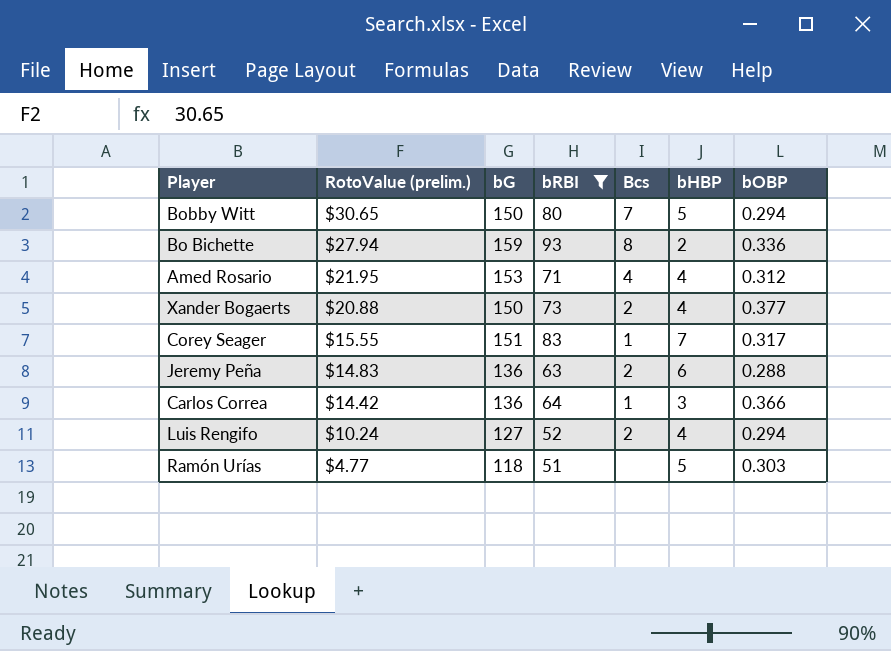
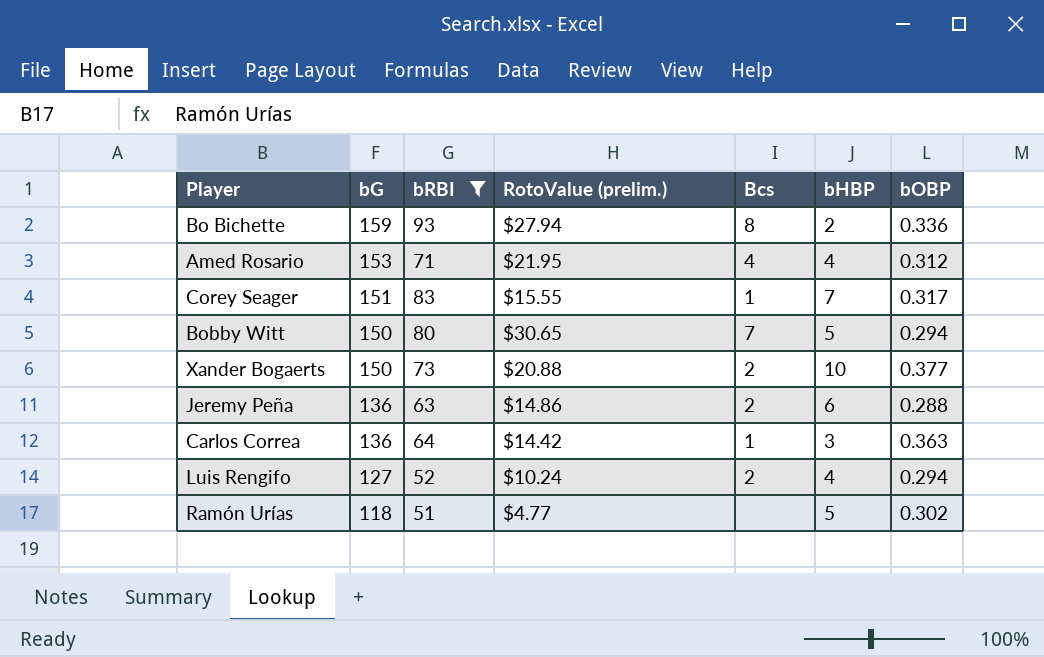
row order: RotoValue (prelim.) descending -> bG descending
column RotoValue (prelim.) | position: 2 -> 4
Xander Bogaerts | bHBP: 4 -> 10
Jeremy Peña | RotoValue (prelim.): $14.83 -> $14.86
Carlos Correa | bOBP: 0.366 -> 0.363
Ramón Urías | bOBP: 0.303 -> 0.302

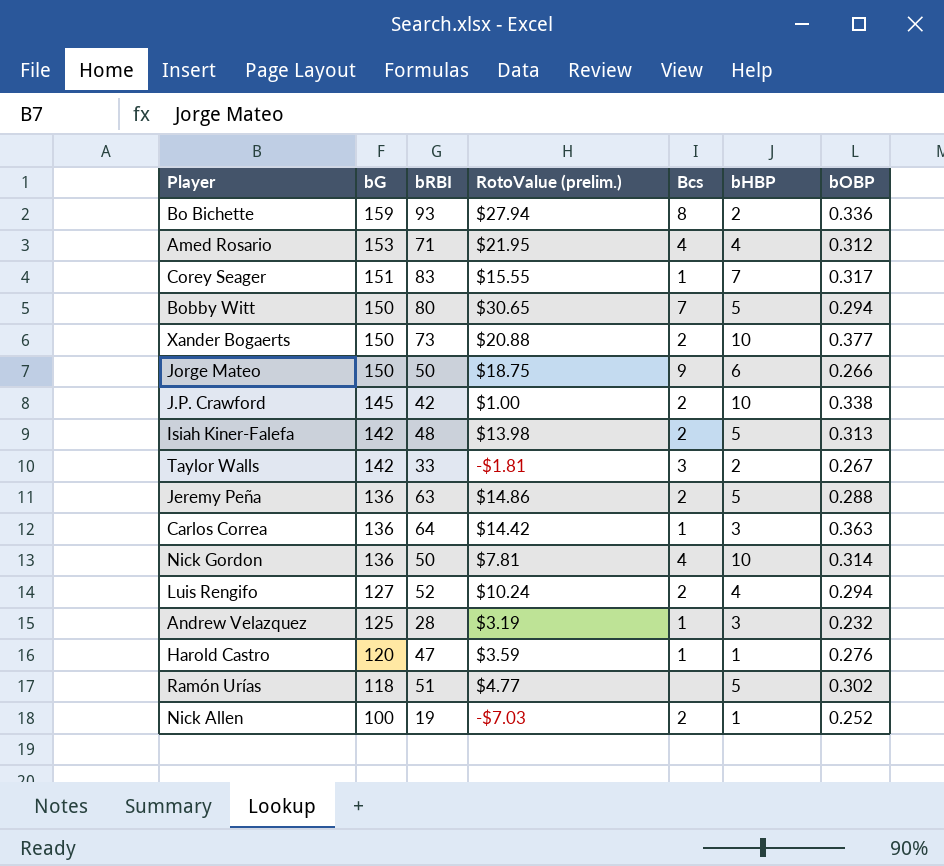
filter: bRBI >= 51 -> none
Jeremy Peña | bHBP: 6 -> 5

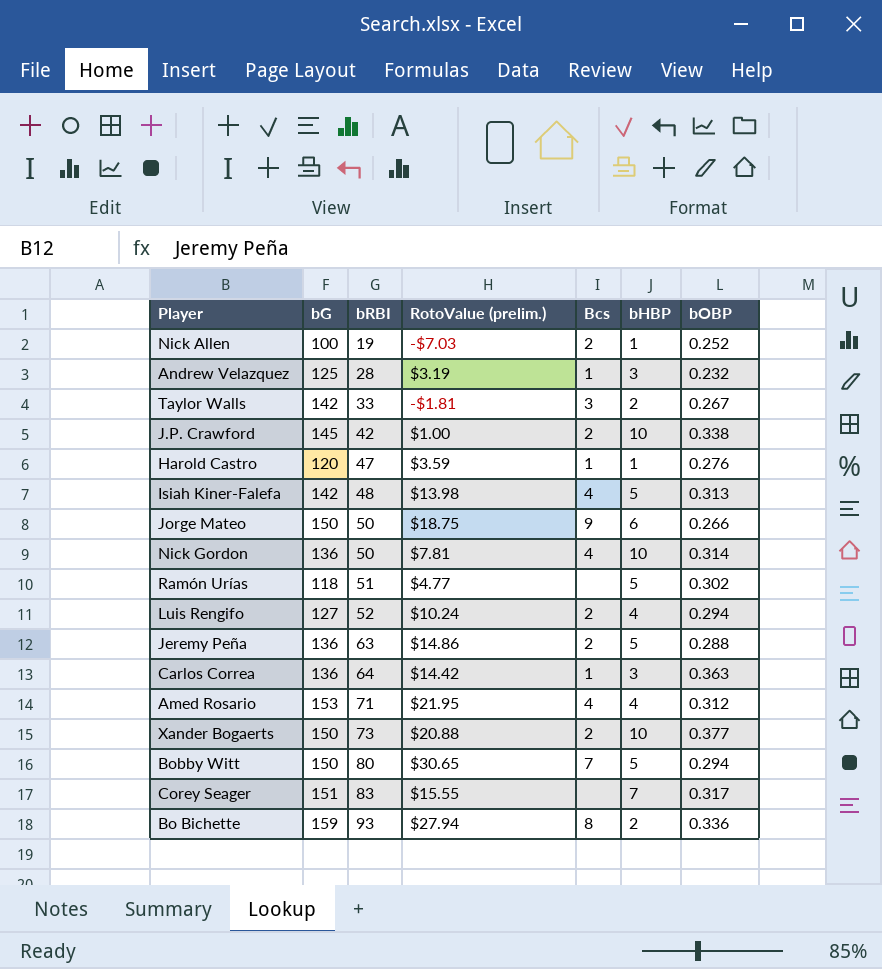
row order: bG descending -> bRBI ascending
Isiah Kiner-Falefa | Bcs: 2 -> 4
Corey Seager | Bcs: 1 -> none

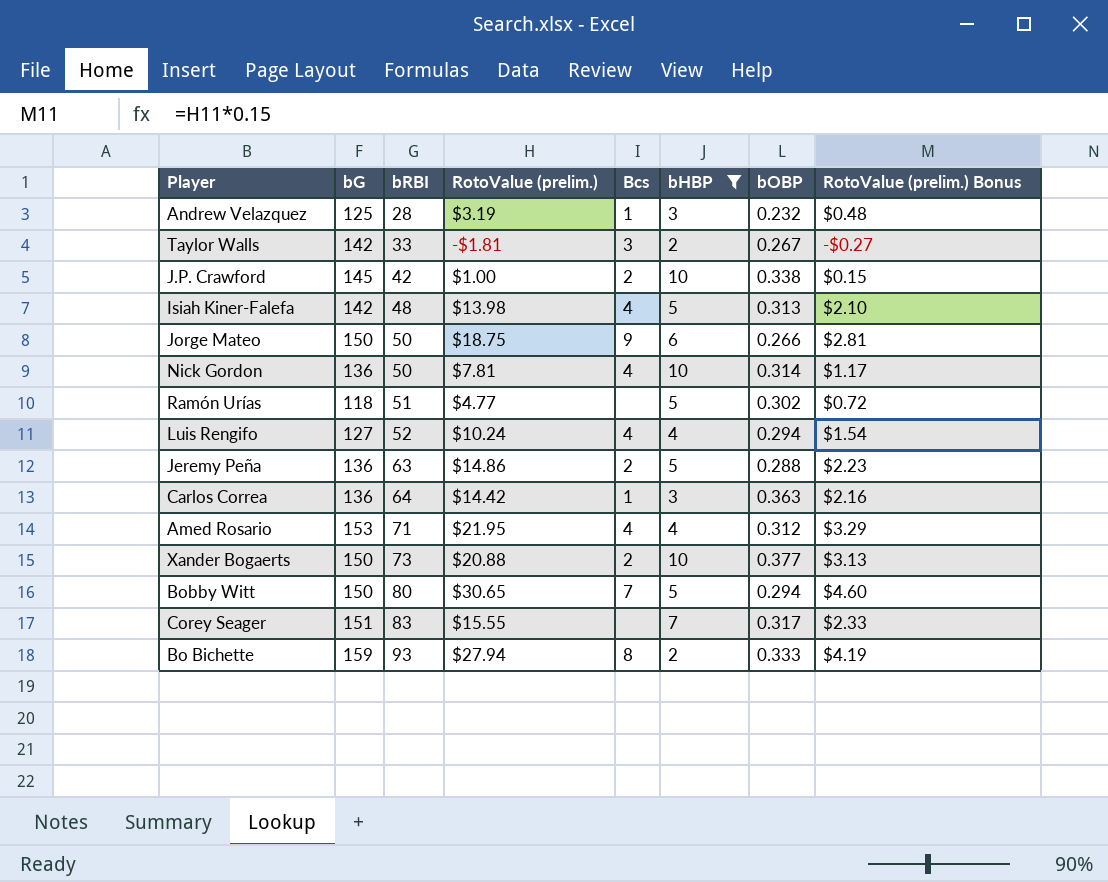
filter: none -> bHBP != 1
column RotoValue (prelim.) Bonus | formula: none -> [RotoValue (prelim.)] * 0.15
Luis Rengifo | Bcs: 2 -> 4
Bo Bichette | bOBP: 0.336 -> 0.333

